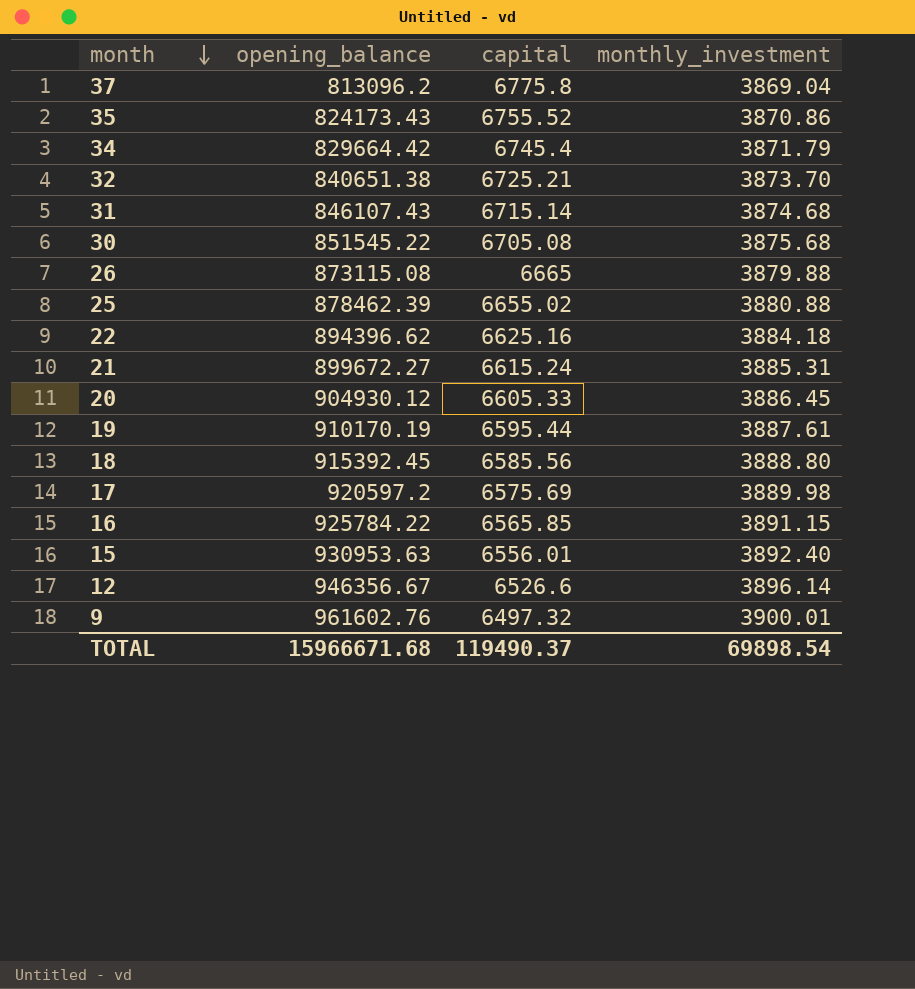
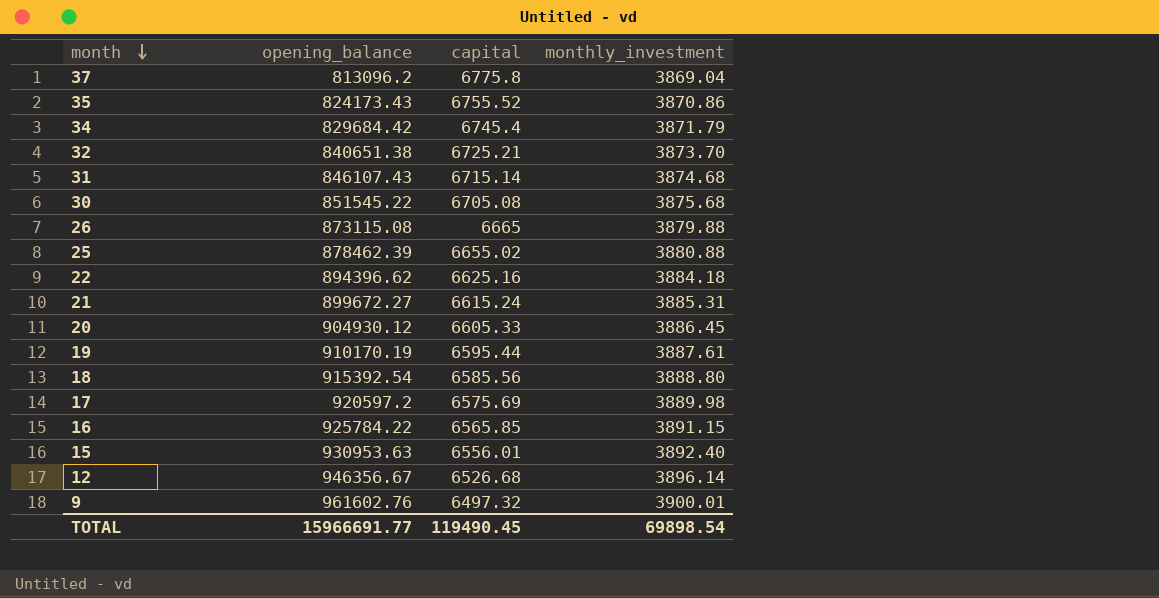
34 | opening_balance: 829664.42 -> 829684.42
18 | opening_balance: 915392.45 -> 915392.54
12 | capital: 6526.6 -> 6526.68
TOTAL | opening_balance: 15966671.68 -> 15966691.77
TOTAL | capital: 119490.37 -> 119490.45

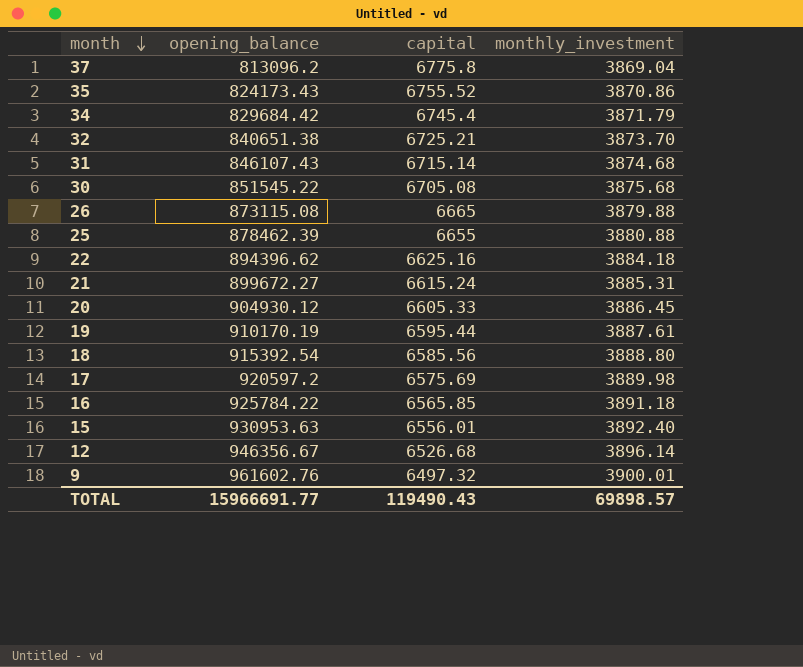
25 | capital: 6655.02 -> 6655
16 | monthly_investment: 3891.15 -> 3891.18
TOTAL | capital: 119490.45 -> 119490.43
TOTAL | monthly_investment: 69898.54 -> 69898.57

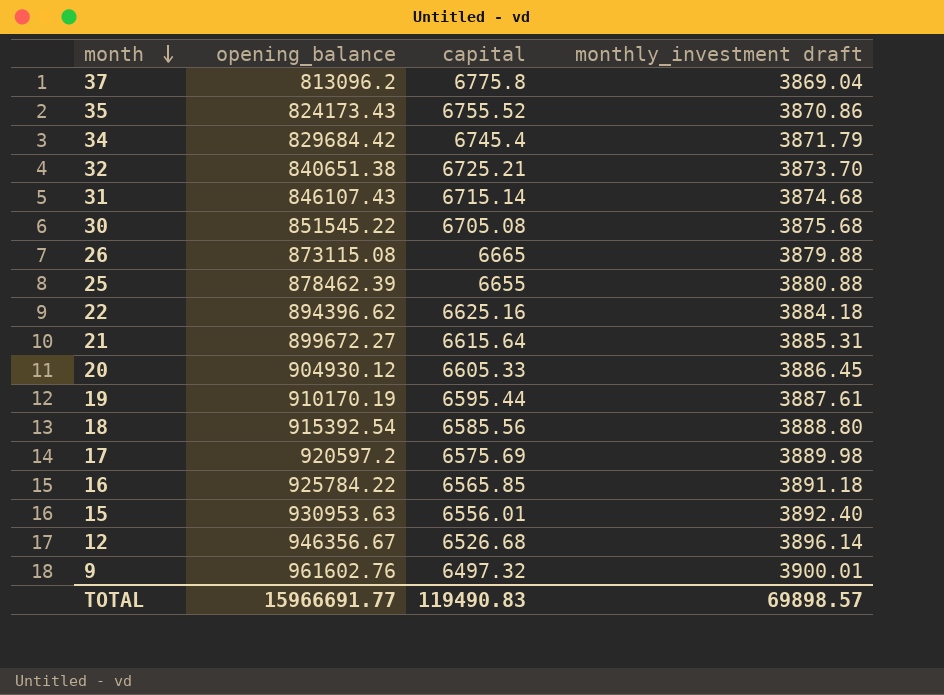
column name: monthly_investment -> monthly_investment draft
21 | capital: 6615.24 -> 6615.64
TOTAL | capital: 119490.43 -> 119490.83

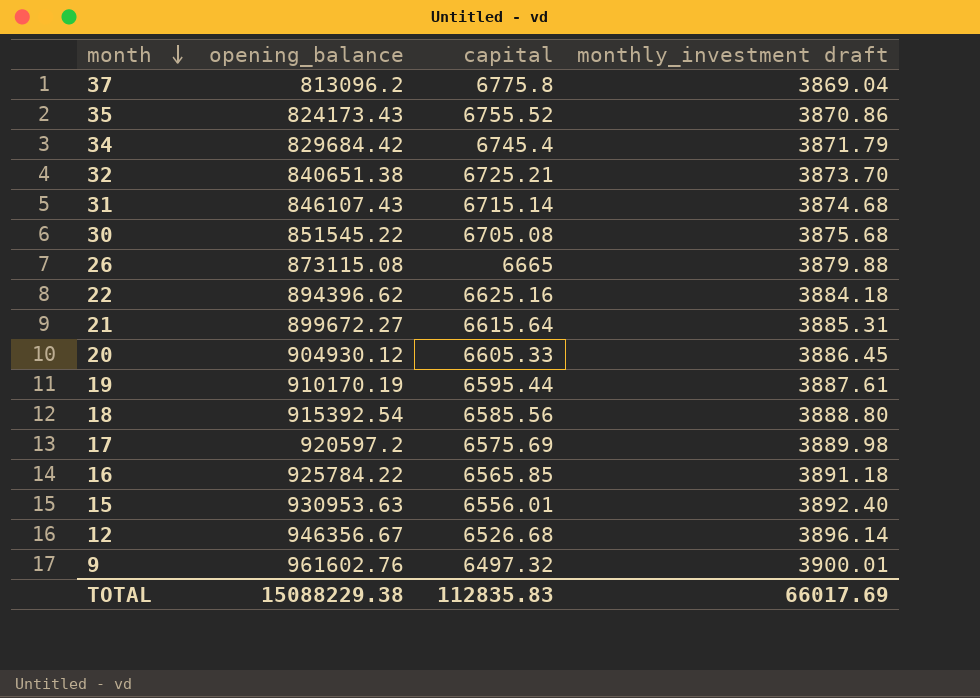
row 25: 878462.39 | 6655 | 3880.88 -> none
TOTAL | opening_balance: 15966691.77 -> 15088229.38
TOTAL | capital: 119490.83 -> 112835.83
TOTAL | monthly_investment draft: 69898.57 -> 66017.69

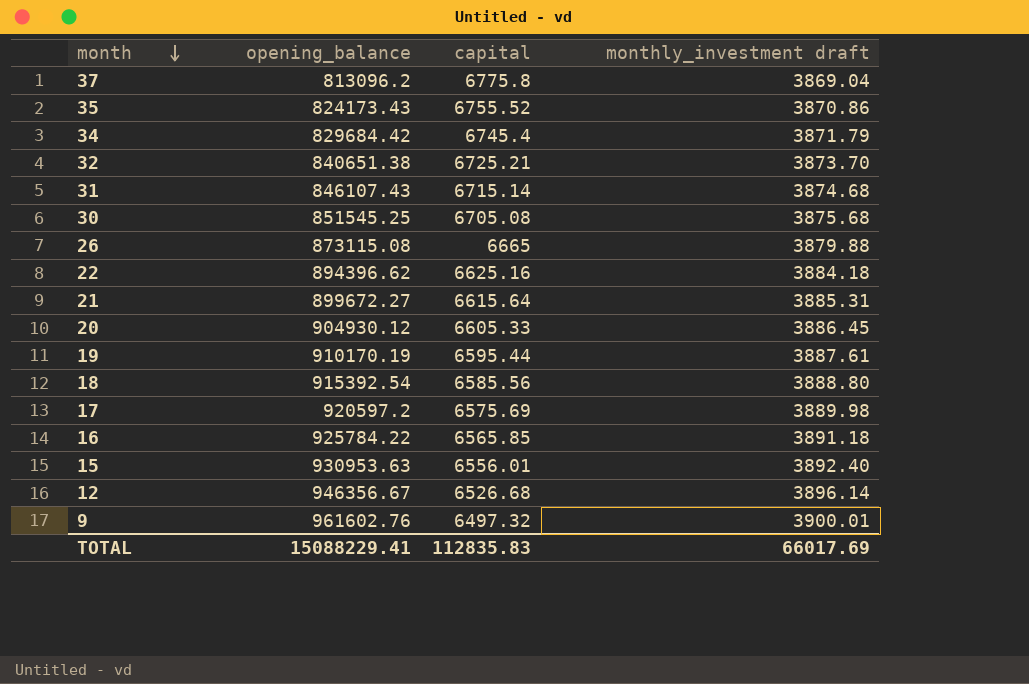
30 | opening_balance: 851545.22 -> 851545.25
TOTAL | opening_balance: 15088229.38 -> 15088229.41

